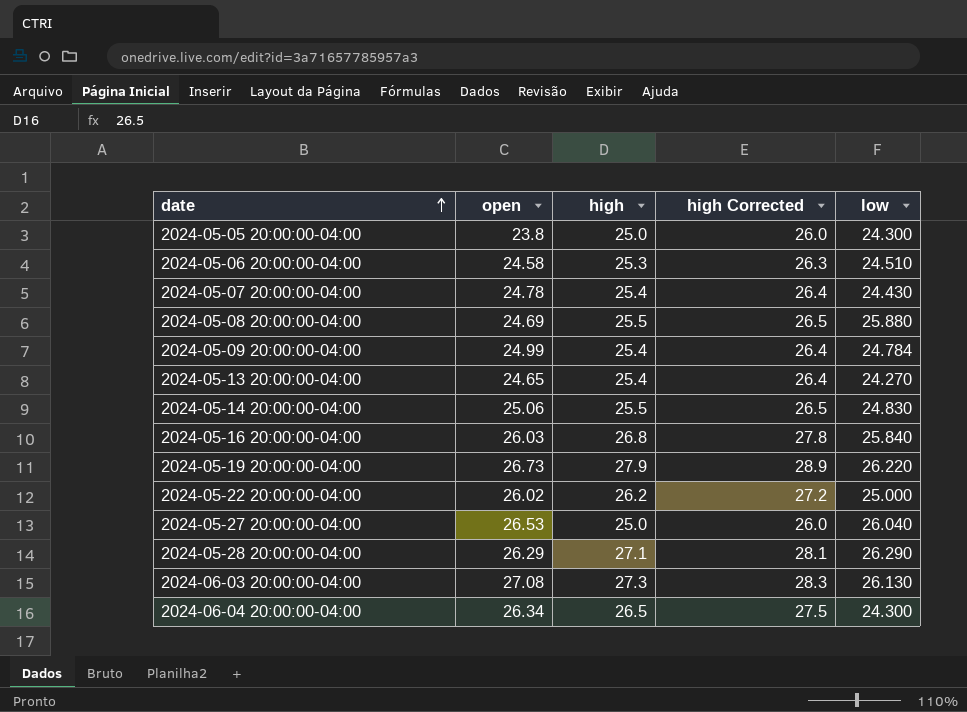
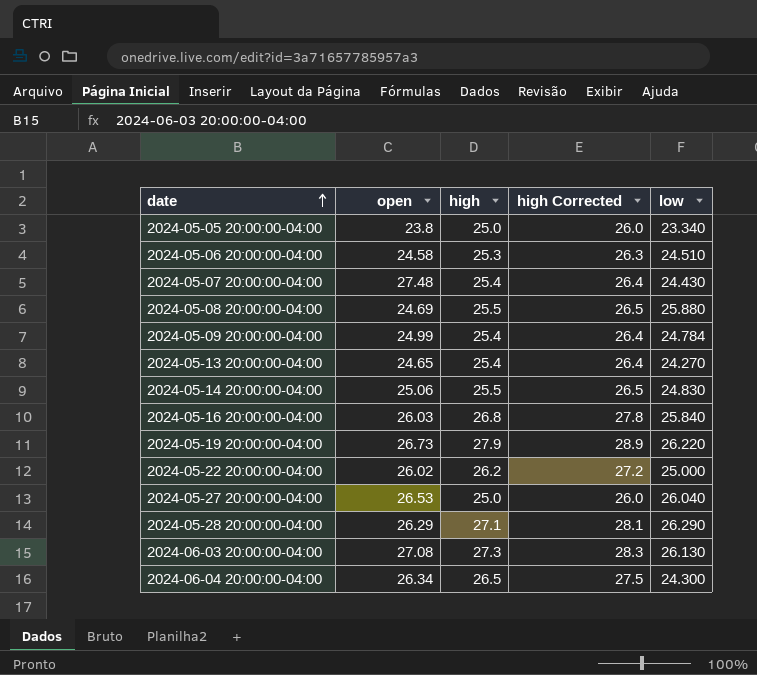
2024-05-05 20:00:00-04:00 | low: 24.300 -> 23.340
2024-05-07 20:00:00-04:00 | open: 24.78 -> 27.48

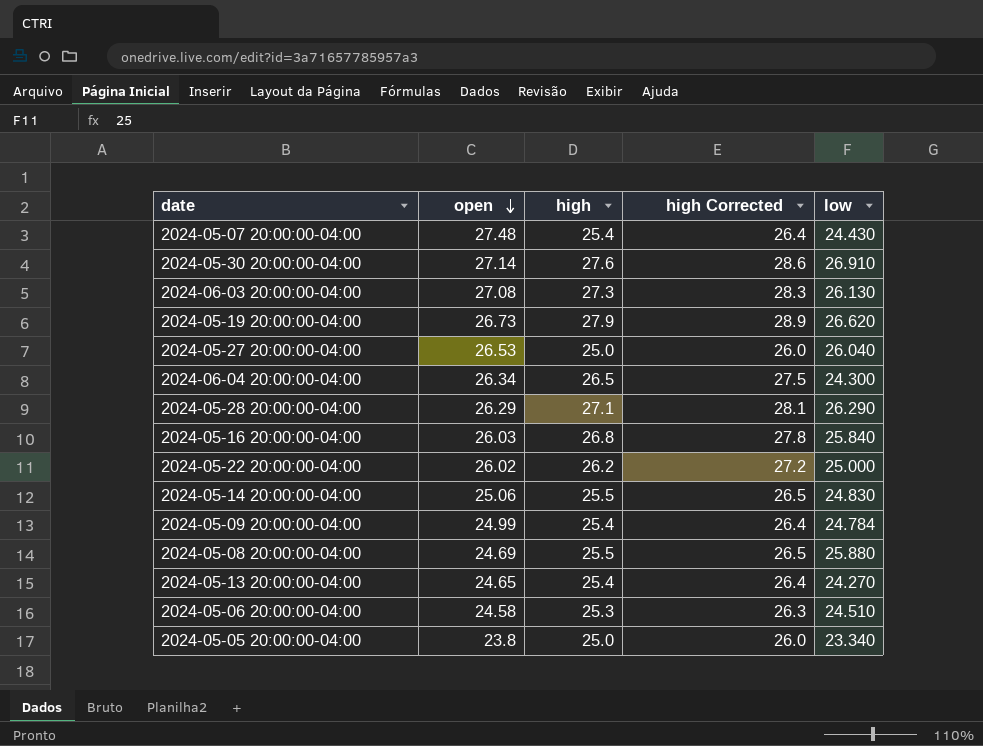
row order: date ascending -> open descending
row 2024-05-30 20:00:00-04:00: none -> 27.14 | 27.6 | 28.6 | 26.910
2024-05-19 20:00:00-04:00 | low: 26.220 -> 26.620

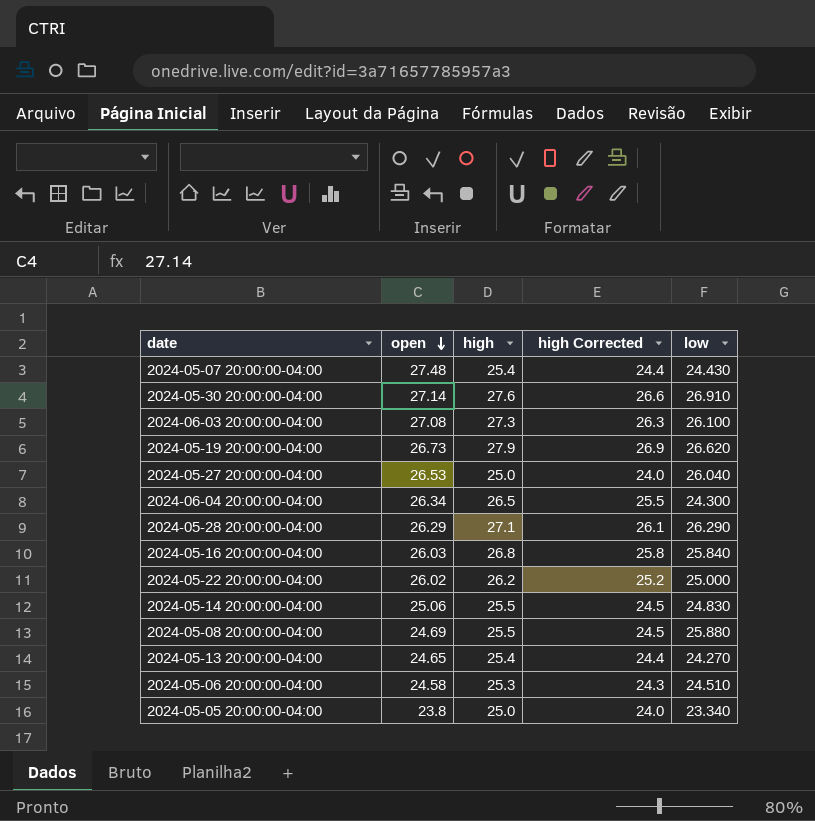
column high Corrected | formula: [high] + 1 -> [high] - 1
row 2024-05-09 20:00:00-04:00: 24.99 | 25.4 | 26.4 | 24.784 -> none
2024-06-03 20:00:00-04:00 | low: 26.130 -> 26.100

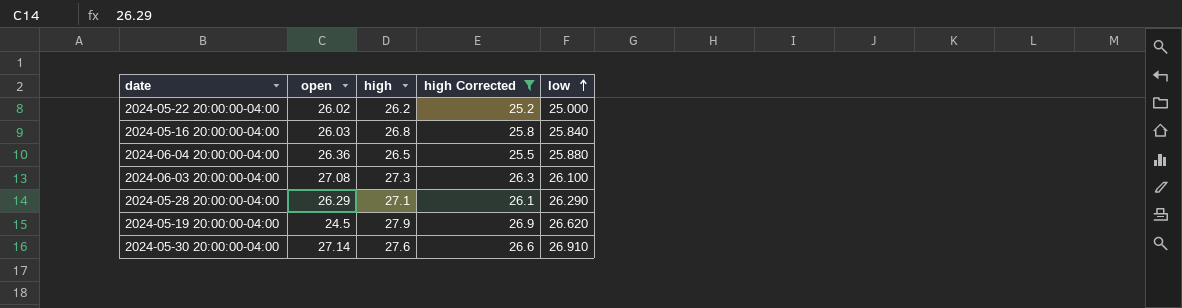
filter: none -> high Corrected >= 25.2
row order: open descending -> low ascending
2024-06-04 20:00:00-04:00 | open: 26.34 -> 26.36
2024-06-04 20:00:00-04:00 | low: 24.300 -> 25.880
2024-05-19 20:00:00-04:00 | open: 26.73 -> 24.5

